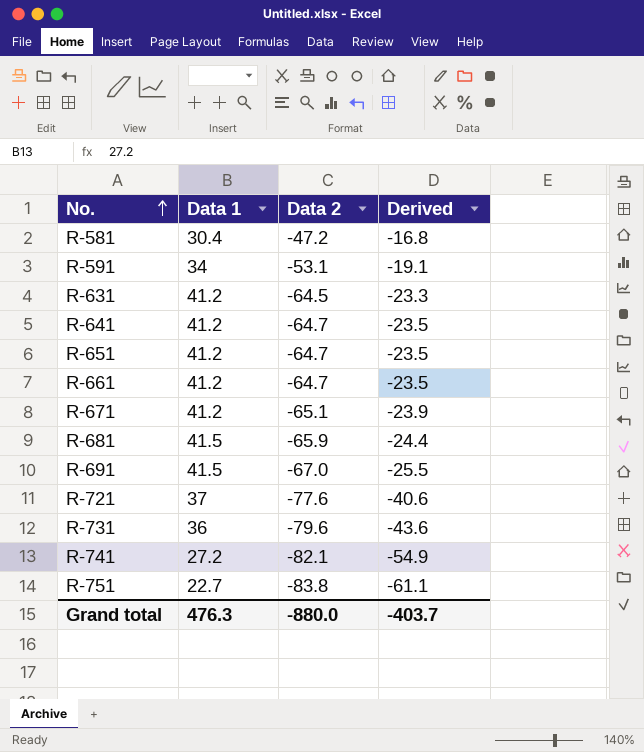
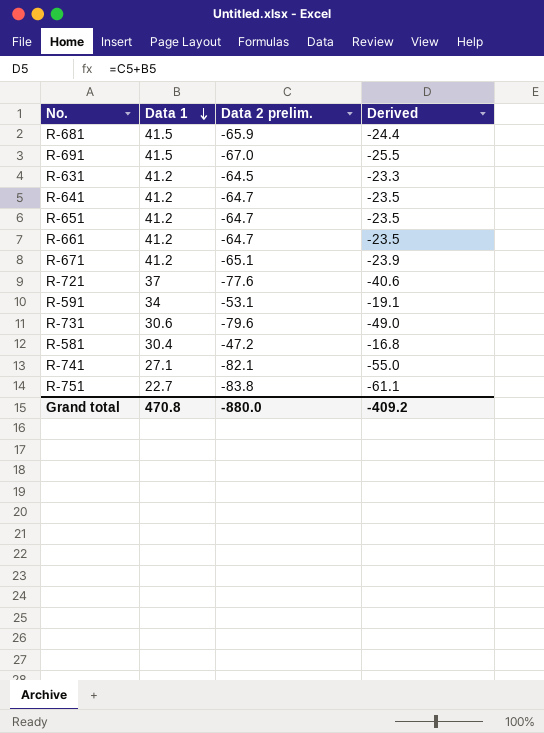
row order: No. ascending -> Data 1 descending
column name: Data 2 -> Data 2 prelim.
R-731 | Data 1: 36 -> 30.6
R-731 | Derived: -43.6 -> -49.0
R-741 | Data 1: 27.2 -> 27.1
R-741 | Derived: -54.9 -> -55.0
Grand total | Data 1: 476.3 -> 470.8
Grand total | Derived: -403.7 -> -409.2

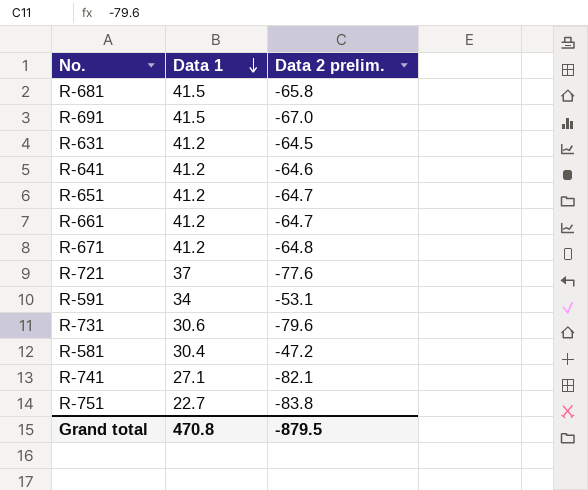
column Derived | formula: [Data 1] + [Data 2 prelim.] -> none
R-681 | Data 2 prelim.: -65.9 -> -65.8
R-641 | Data 2 prelim.: -64.7 -> -64.6
R-671 | Data 2 prelim.: -65.1 -> -64.8
Grand total | Data 2 prelim.: -880.0 -> -879.5

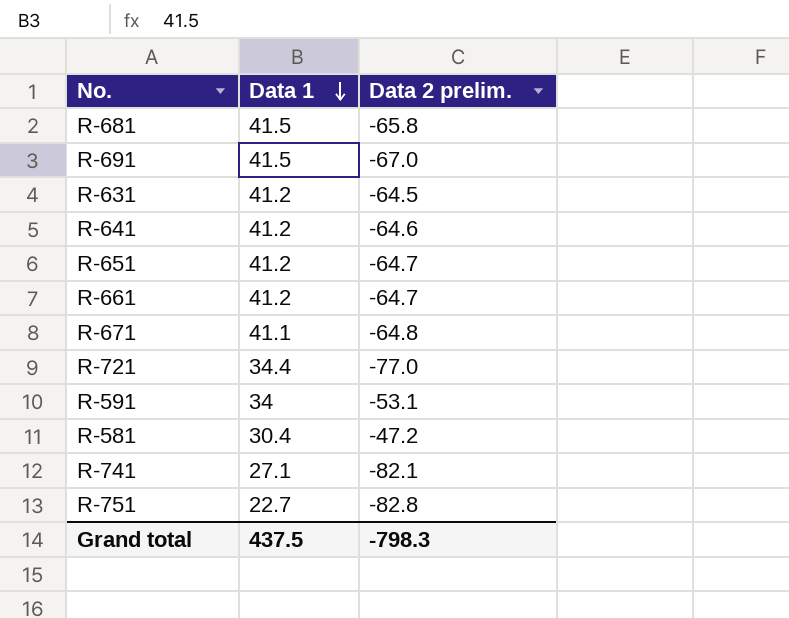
row R-731: 30.6 | -79.6 -> none
R-671 | Data 1: 41.2 -> 41.1
R-721 | Data 1: 37 -> 34.4
R-721 | Data 2 prelim.: -77.6 -> -77.0
R-751 | Data 2 prelim.: -83.8 -> -82.8
Grand total | Data 1: 470.8 -> 437.5
Grand total | Data 2 prelim.: -879.5 -> -798.3

